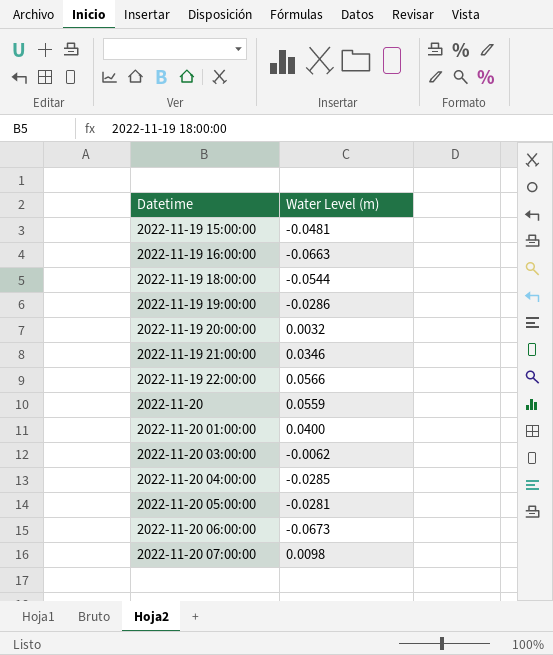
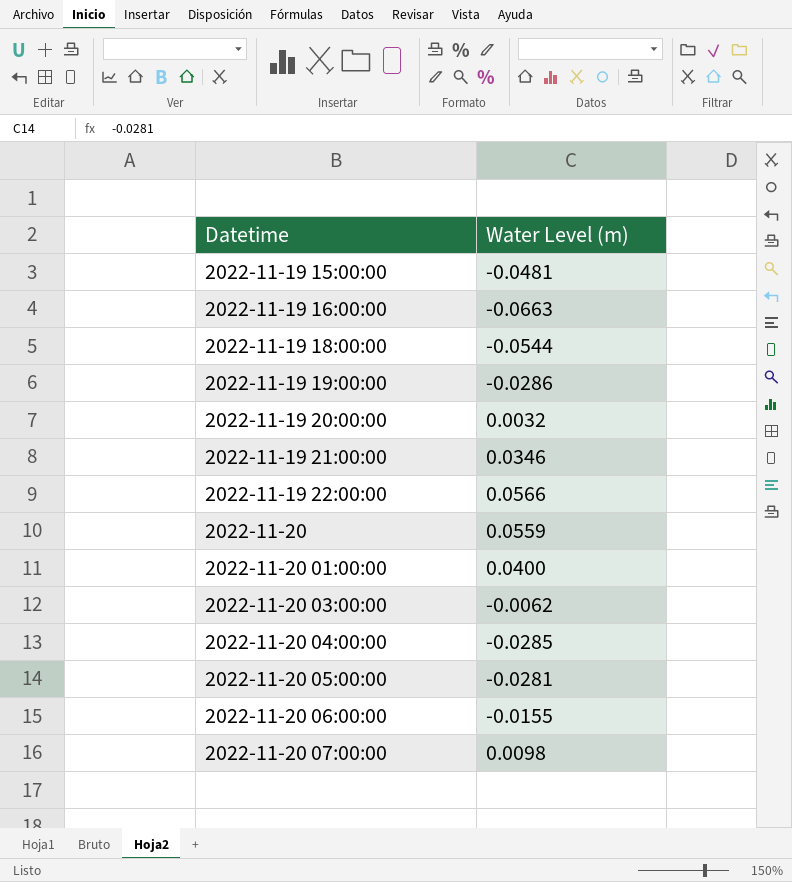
2022-11-20 06:00:00 | Water Level (m): -0.0673 -> -0.0155

